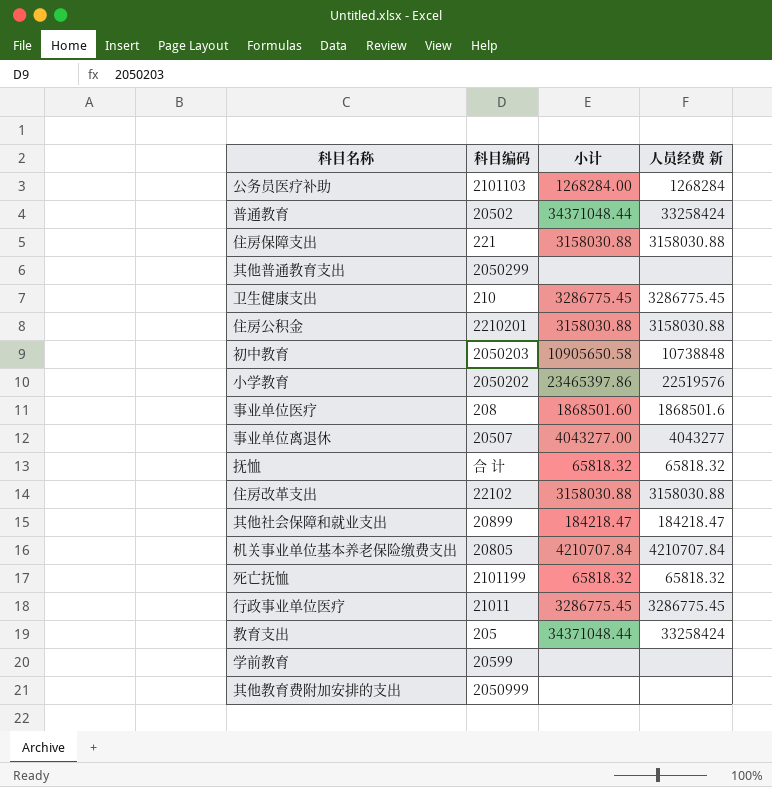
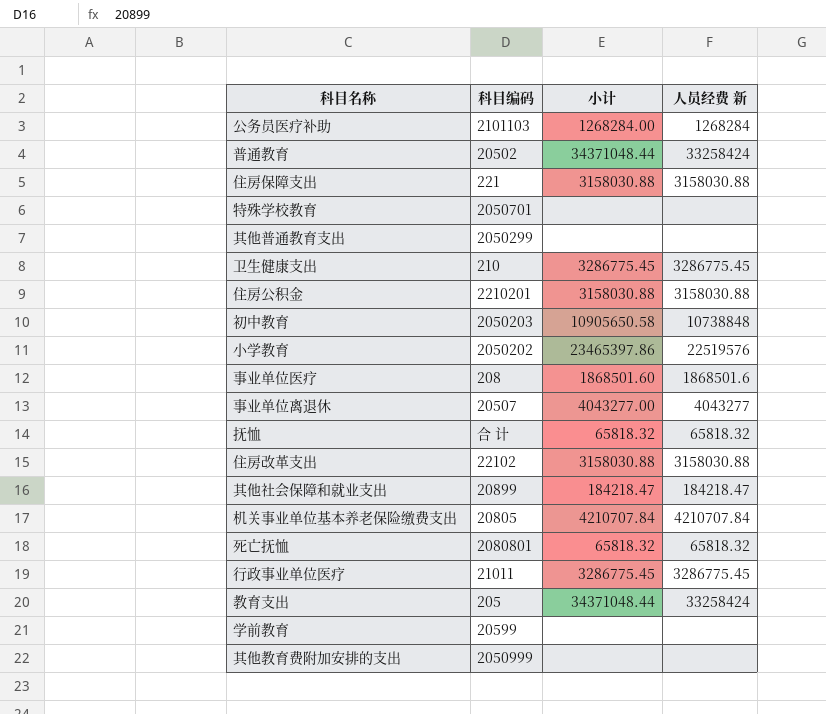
row 特殊学校教育: none -> 2050701 | none | none
死亡抚恤 | 科目编码: 2101199 -> 2080801

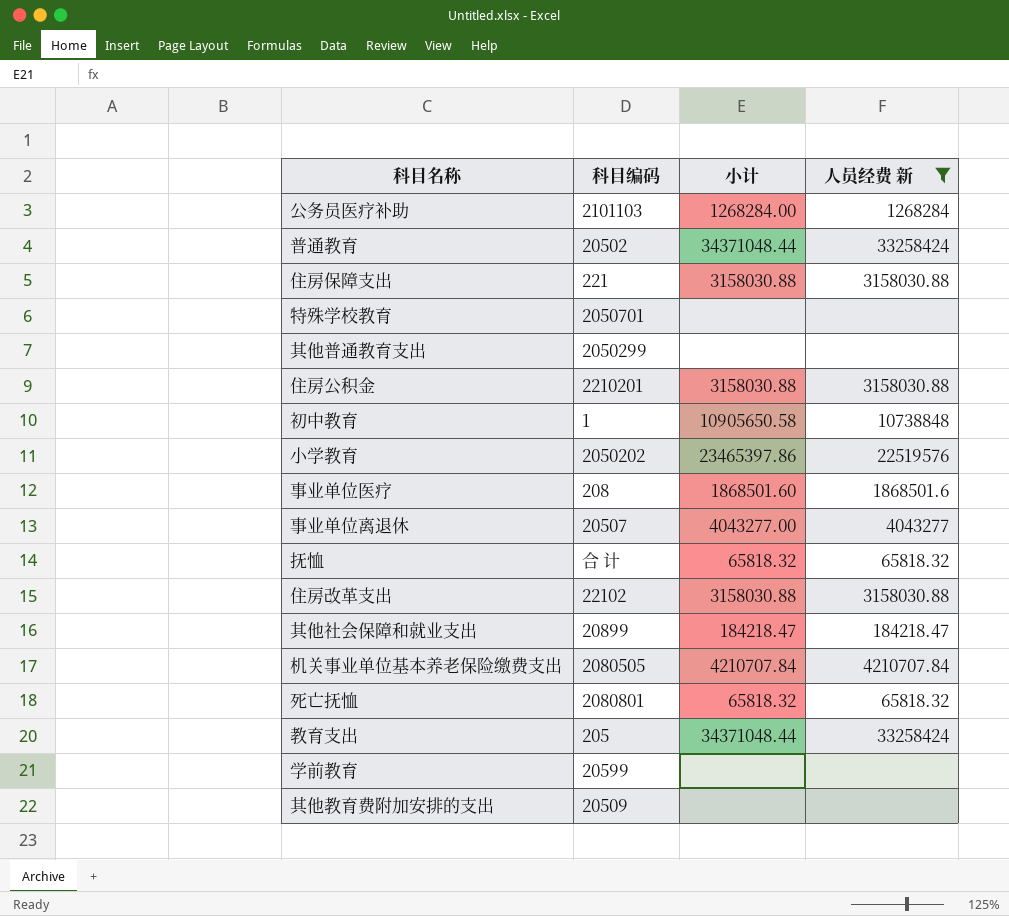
filter: none -> 人员经费 新 != 3286775.45
初中教育 | 科目编码: 2050203 -> 1
机关事业单位基本养老保险缴费支出 | 科目编码: 20805 -> 2080505
其他教育费附加安排的支出 | 科目编码: 2050999 -> 20509

